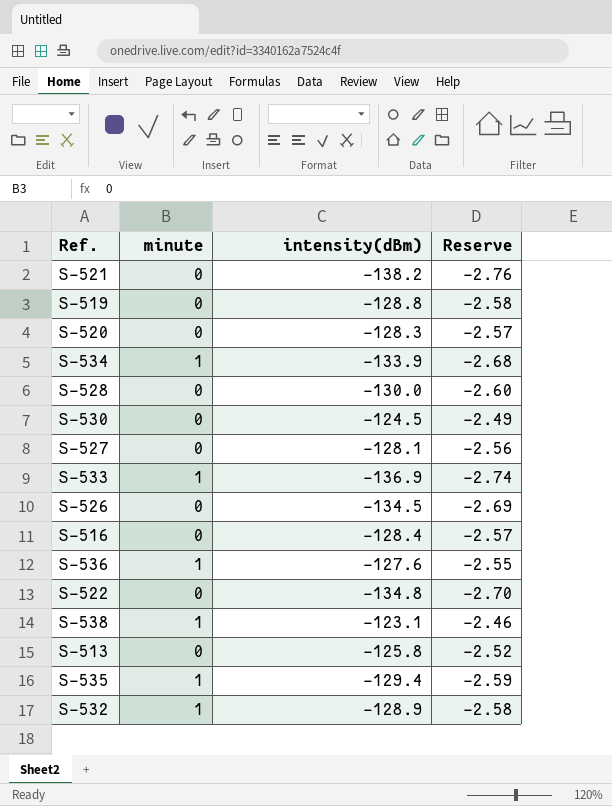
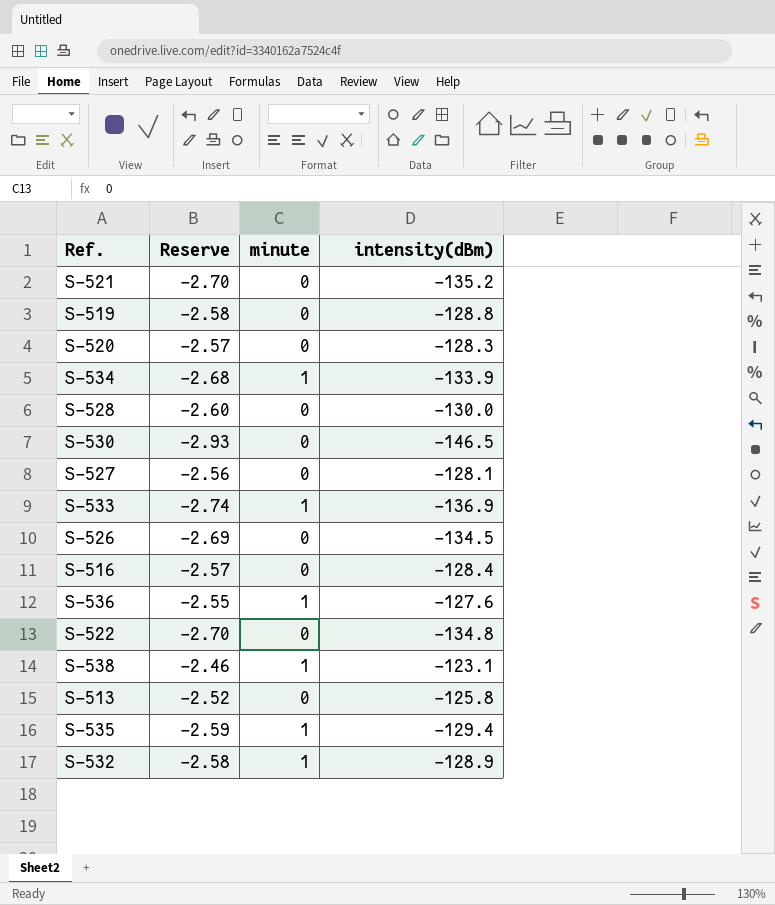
column Reserve | position: 4 -> 2
S-521 | Reserve: -2.76 -> -2.70
S-521 | intensity(dBm): -138.2 -> -135.2
S-530 | Reserve: -2.49 -> -2.93
S-530 | intensity(dBm): -124.5 -> -146.5

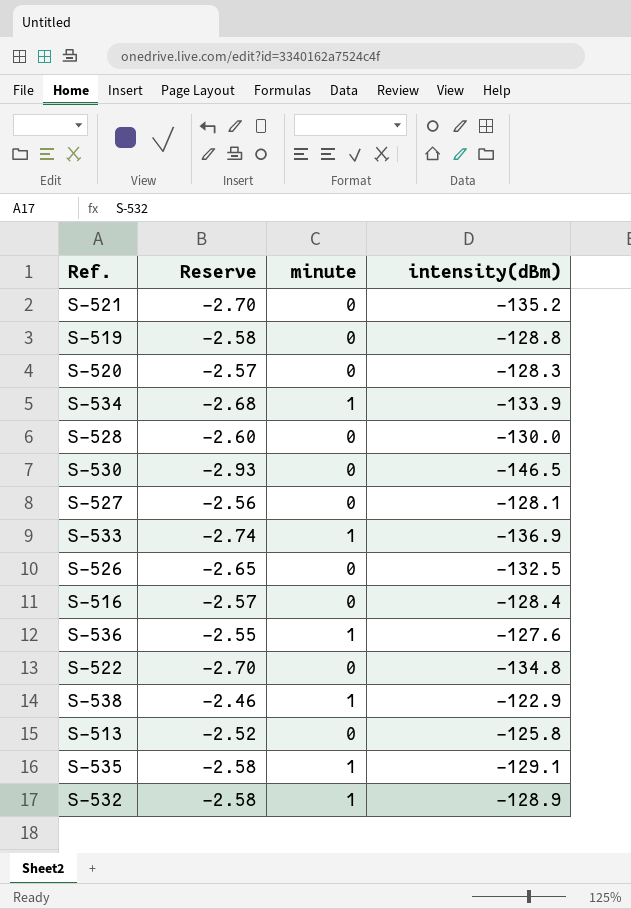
S-526 | Reserve: -2.69 -> -2.65
S-526 | intensity(dBm): -134.5 -> -132.5
S-538 | intensity(dBm): -123.1 -> -122.9
S-535 | Reserve: -2.59 -> -2.58
S-535 | intensity(dBm): -129.4 -> -129.1

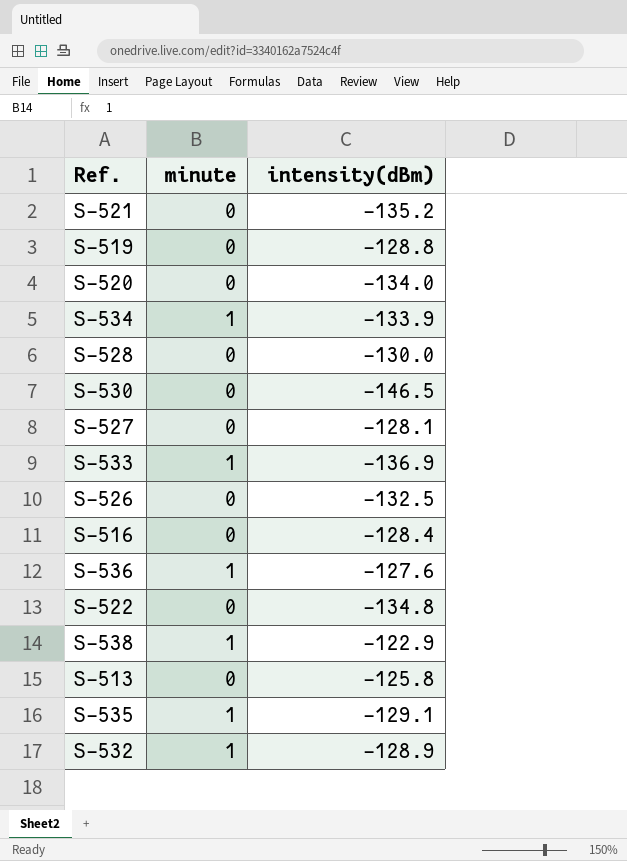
column Reserve | formula: [intensity(dBm)] * 0.02 -> none
S-520 | intensity(dBm): -128.3 -> -134.0

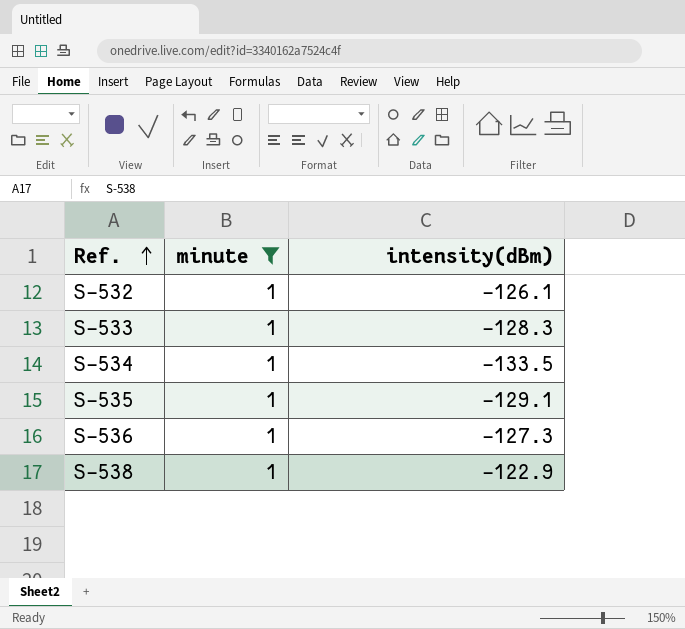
filter: none -> minute = 1
row order: none -> Ref. ascending
S-532 | intensity(dBm): -128.9 -> -126.1
S-533 | intensity(dBm): -136.9 -> -128.3
S-534 | intensity(dBm): -133.9 -> -133.5
S-536 | intensity(dBm): -127.6 -> -127.3

